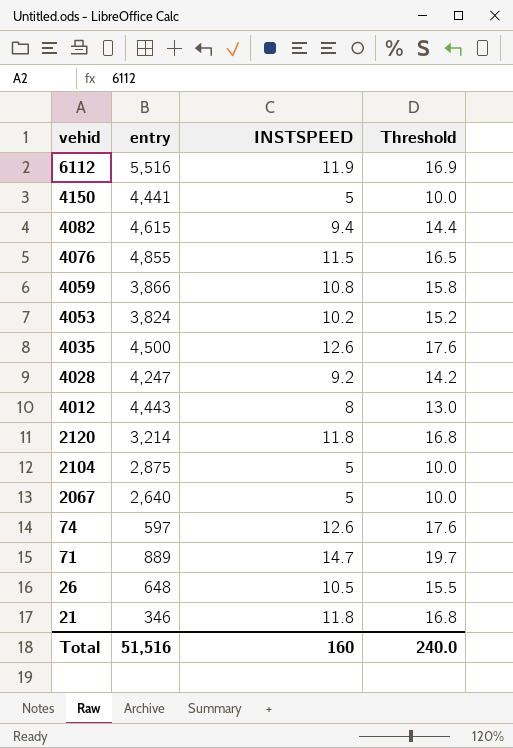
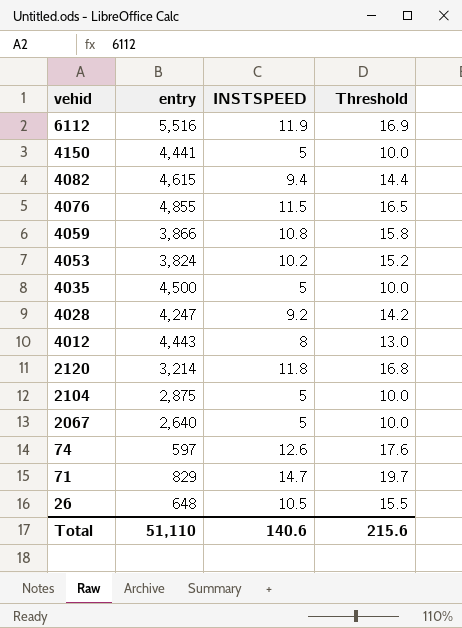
row 21: 346 | 11.8 | 16.8 -> none
4035 | INSTSPEED: 12.6 -> 5
4035 | Threshold: 17.6 -> 10.0
71 | entry: 889 -> 829
Total | entry: 51,516 -> 51,110
Total | INSTSPEED: 160 -> 140.6
Total | Threshold: 240.0 -> 215.6

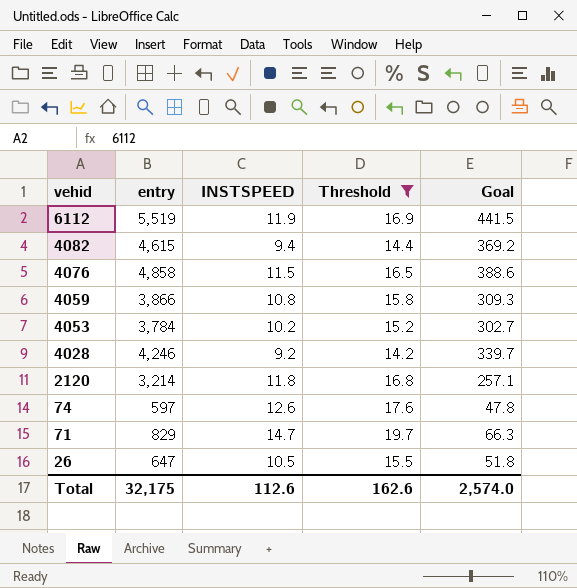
filter: none -> Threshold >= 14.2
column Goal | formula: none -> [entry] * 0.08
6112 | entry: 5,516 -> 5,519
4076 | entry: 4,855 -> 4,858
4053 | entry: 3,824 -> 3,784
4028 | entry: 4,247 -> 4,246
26 | entry: 648 -> 647
Total | entry: 51,110 -> 32,175
Total | INSTSPEED: 140.6 -> 112.6
Total | Threshold: 215.6 -> 162.6

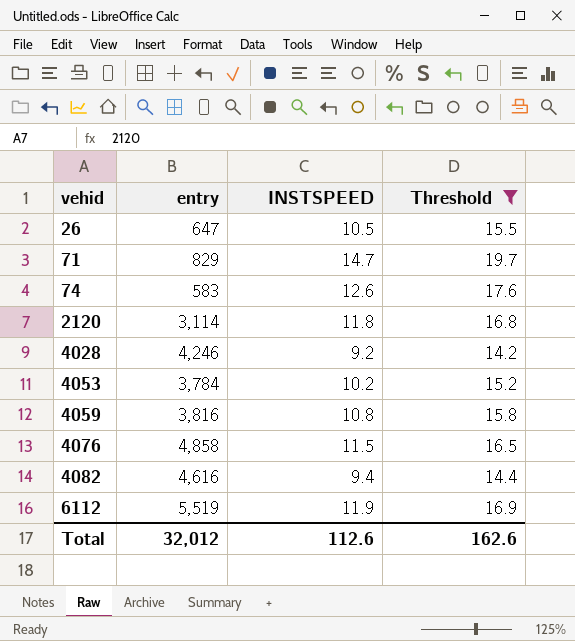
row order: vehid descending -> vehid ascending
column Goal | formula: [entry] * 0.08 -> none
74 | entry: 597 -> 583
2120 | entry: 3,214 -> 3,114
4059 | entry: 3,866 -> 3,816
4082 | entry: 4,615 -> 4,616
Total | entry: 32,175 -> 32,012

